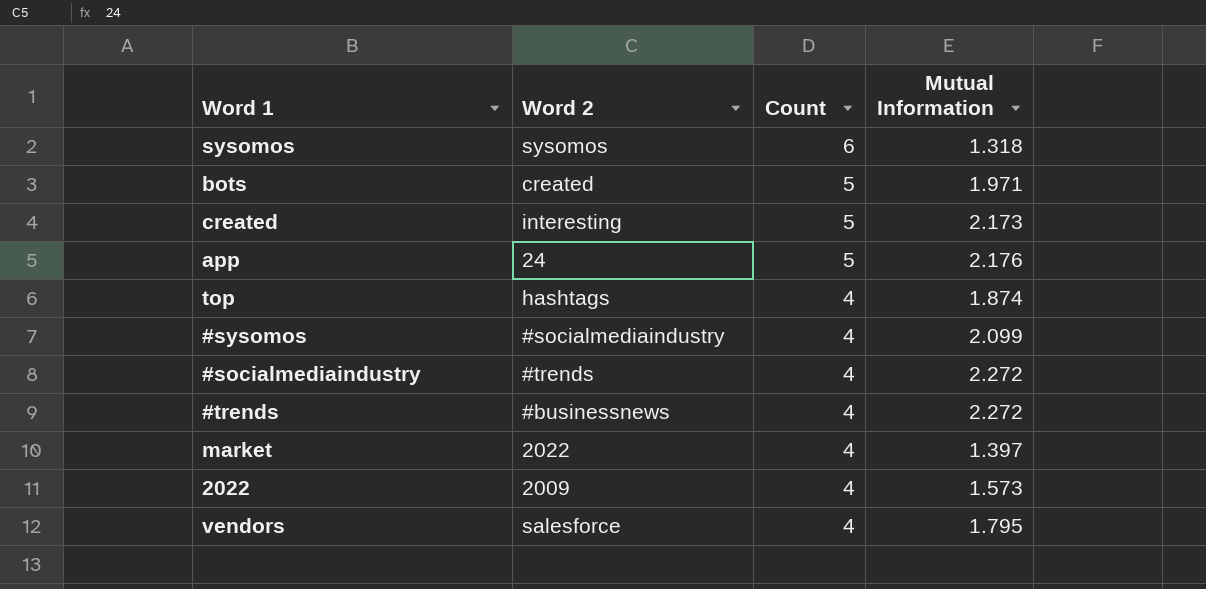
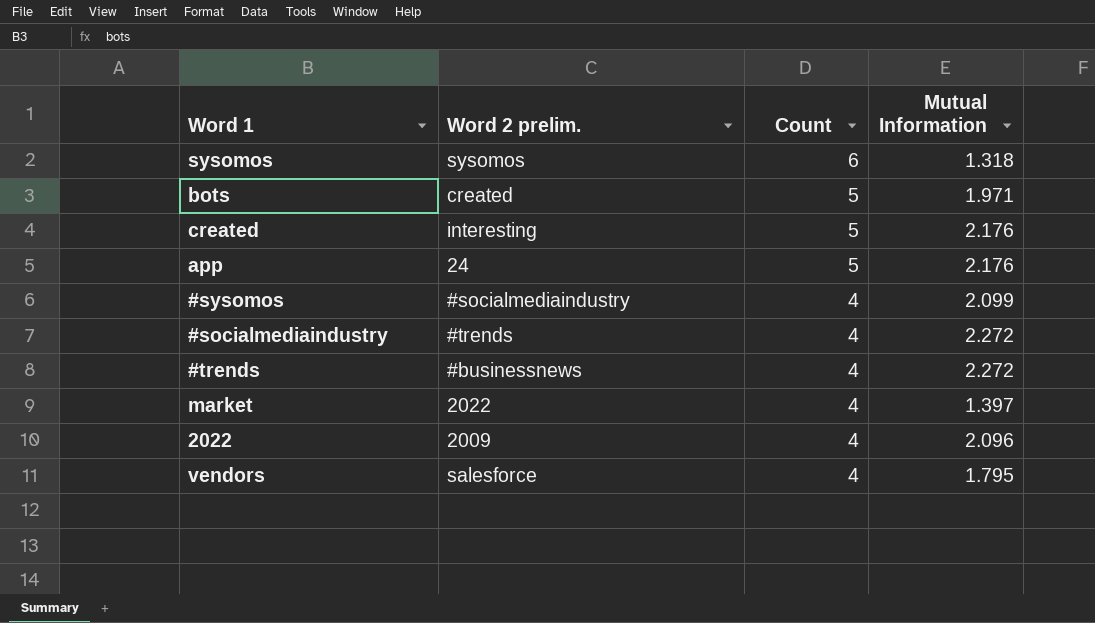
column name: Word 2 -> Word 2 prelim.
row top: hashtags | 4 | 1.874 -> none
created | Mutual Information: 2.173 -> 2.176
2022 | Mutual Information: 1.573 -> 2.096

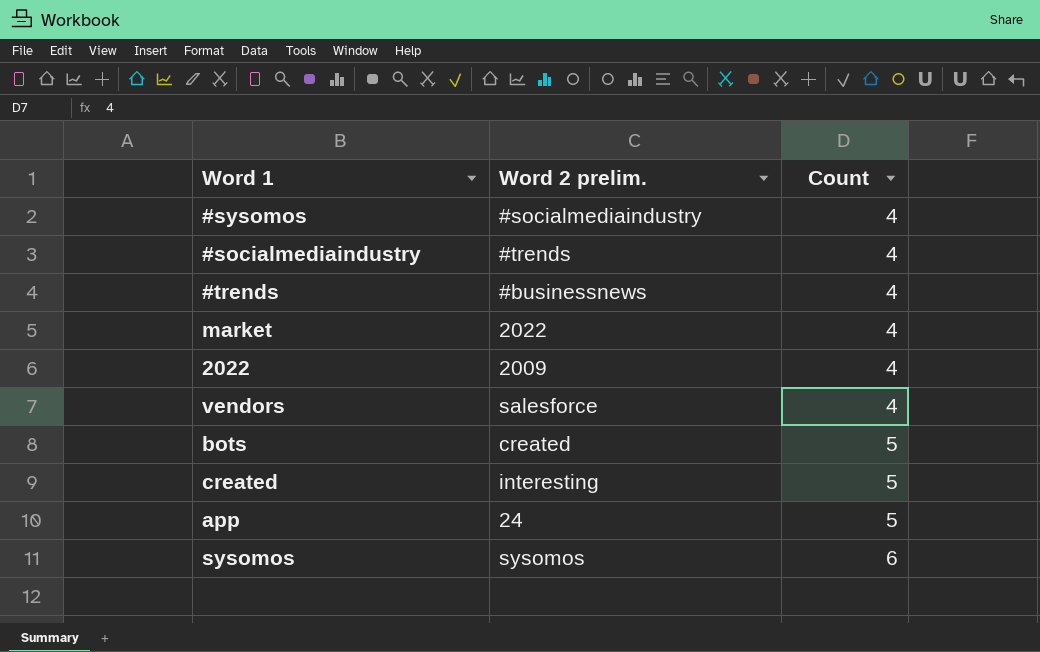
row order: Count descending -> Count ascending
column Mutual Information | position: 4 -> none

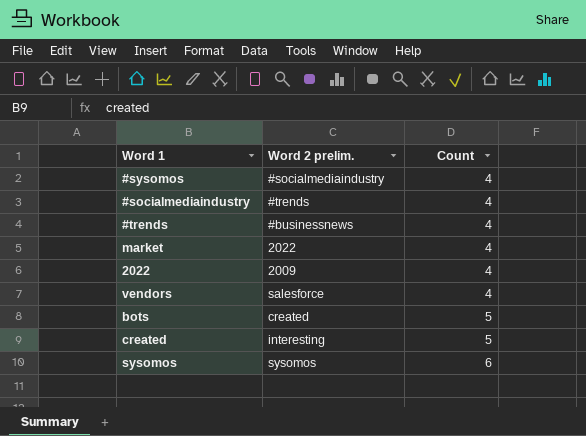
row app: 24 | 5 -> none

